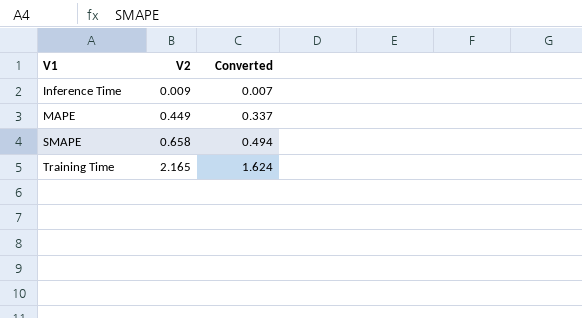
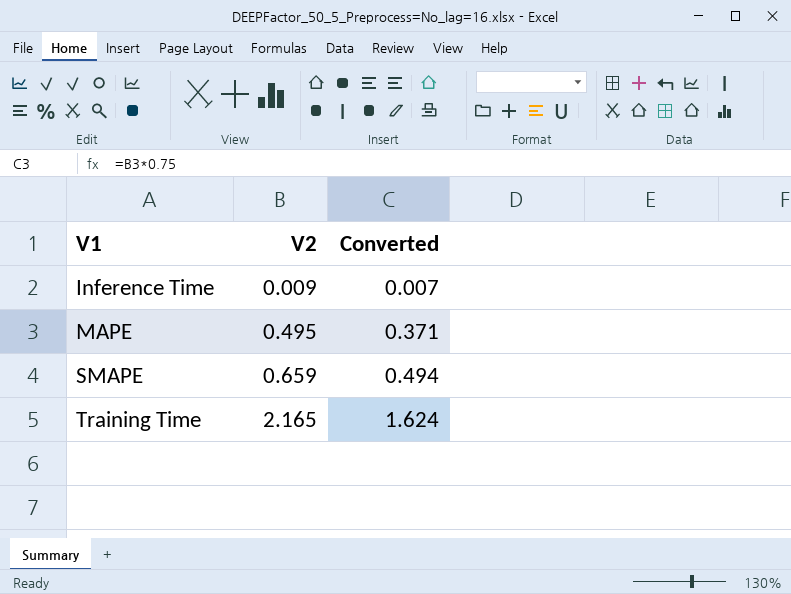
MAPE | V2: 0.449 -> 0.495
MAPE | Converted: 0.337 -> 0.371
SMAPE | V2: 0.658 -> 0.659

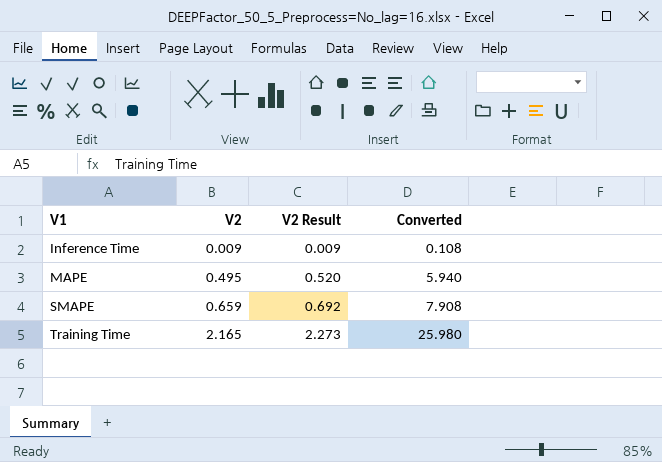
column V2 Result | formula: none -> [V2] * 1.05
column Converted | formula: [V2] * 0.75 -> [V2] * 12

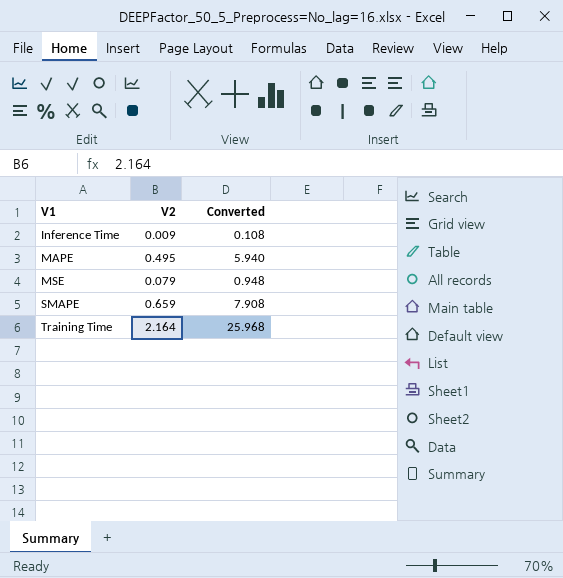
column V2 Result | formula: [V2] * 1.05 -> none
row MSE: none -> 0.079 | 0.948
Training Time | V2: 2.165 -> 2.164
Training Time | Converted: 25.980 -> 25.968

